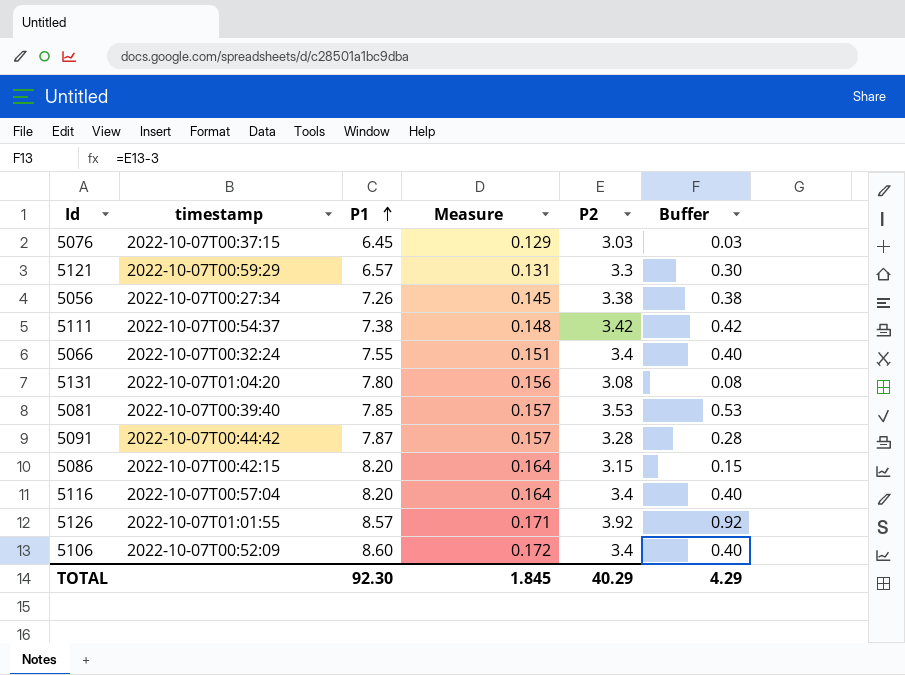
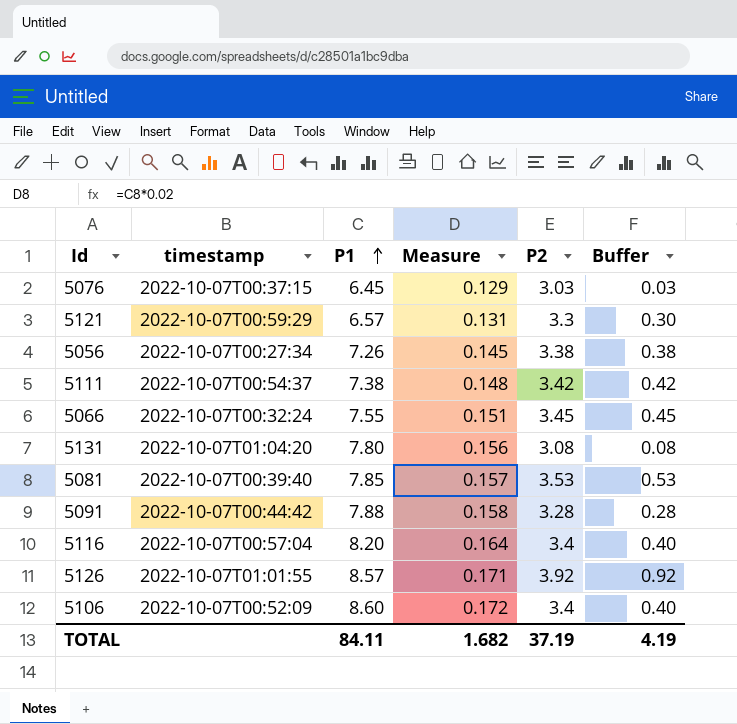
row 5086: 2022-10-07T00:42:15 | 8.20 | 0.164 | 3.15 | 0.15 -> none
5066 | P2: 3.4 -> 3.45
5066 | Buffer: 0.40 -> 0.45
5091 | P1: 7.87 -> 7.88
5091 | Measure: 0.157 -> 0.158
TOTAL | P1: 92.30 -> 84.11
TOTAL | Measure: 1.845 -> 1.682
TOTAL | P2: 40.29 -> 37.19
TOTAL | Buffer: 4.29 -> 4.19

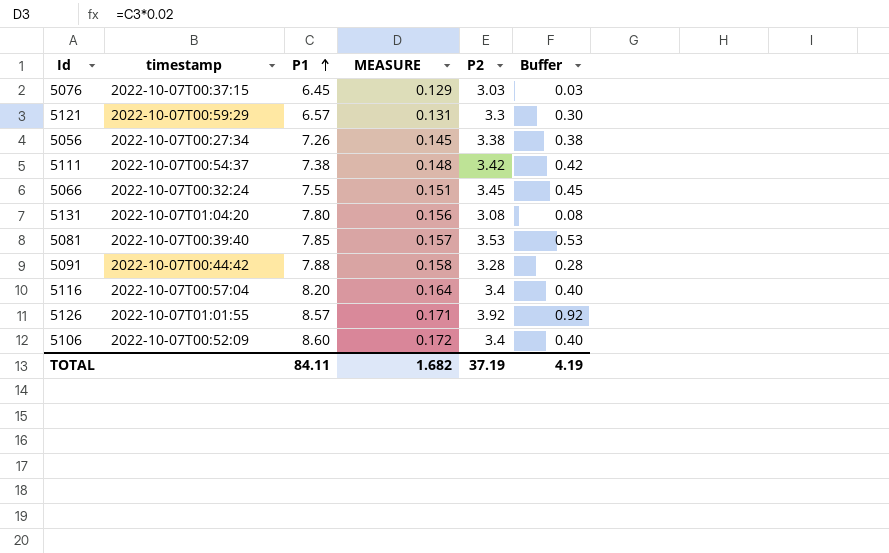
column name: Measure -> MEASURE

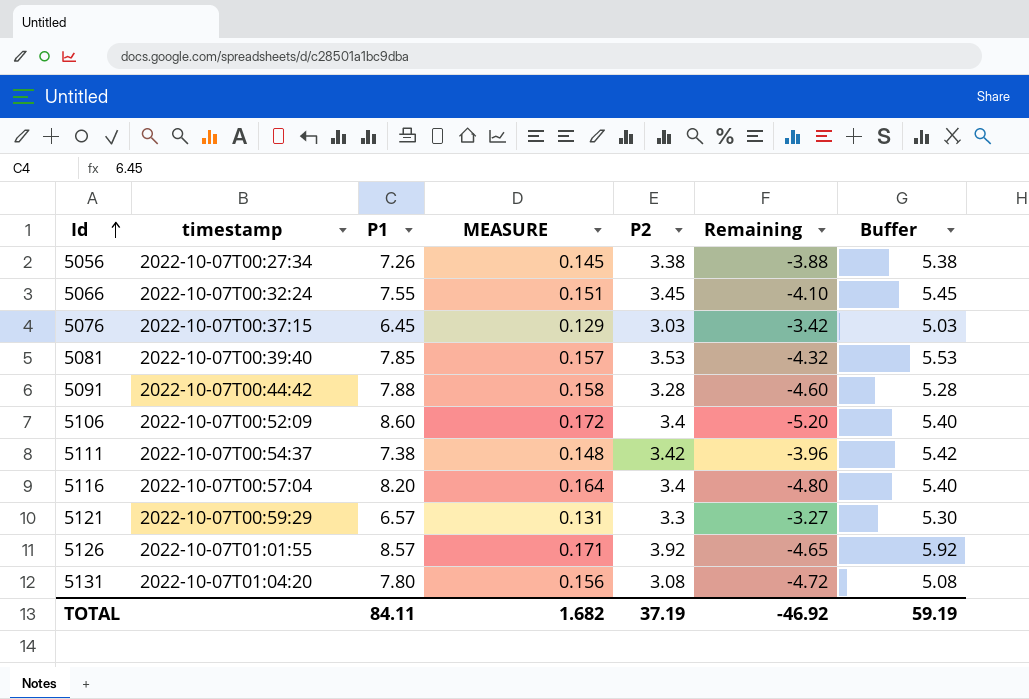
row order: P1 ascending -> Id ascending
column Remaining | formula: none -> [P2] - [P1]
column Buffer | formula: [P2] - 3 -> [P2] + 2
TOTAL | Buffer: 4.19 -> 59.19

